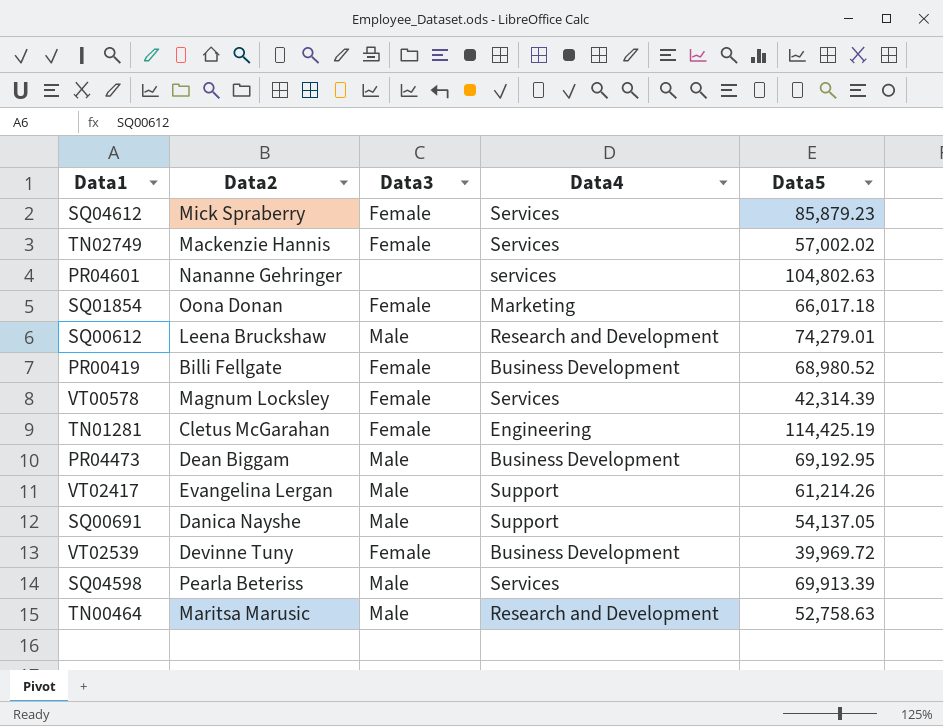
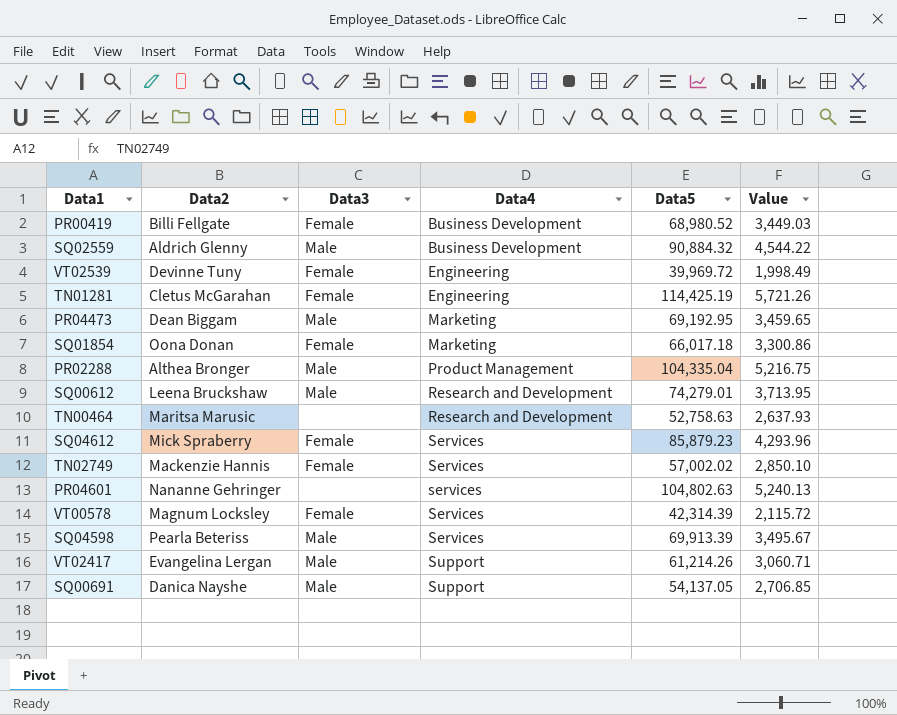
row order: none -> Data4 ascending
column Value | formula: none -> [Data5] * 0.05
row SQ02559: none -> Aldrich Glenny | Male | Business Development | 90,884.32 | 4,544.22
VT02539 | Data4: Business Development -> Engineering
PR04473 | Data4: Business Development -> Marketing
row PR02288: none -> Althea Bronger | Male | Product Management | 104,335.04 | 5,216.75
TN00464 | Data3: Male -> none

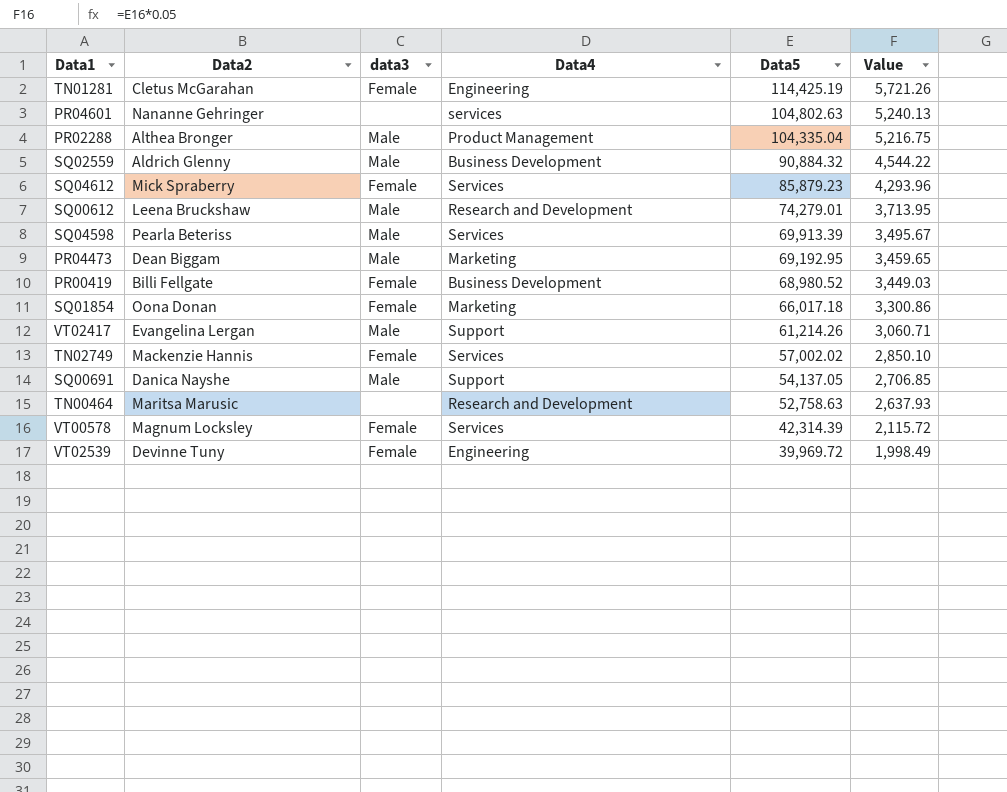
row order: Data4 ascending -> Data5 descending
column name: Data3 -> data3

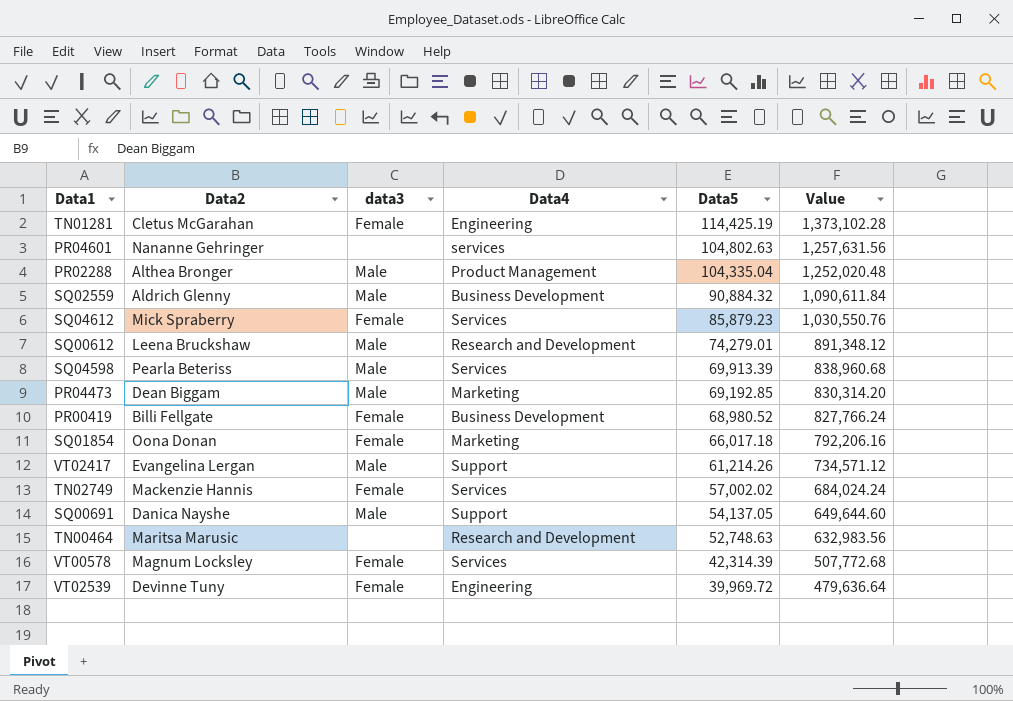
column Value | formula: [Data5] * 0.05 -> [Data5] * 12
PR04473 | Data5: 69,192.95 -> 69,192.85
TN00464 | Data5: 52,758.63 -> 52,748.63

